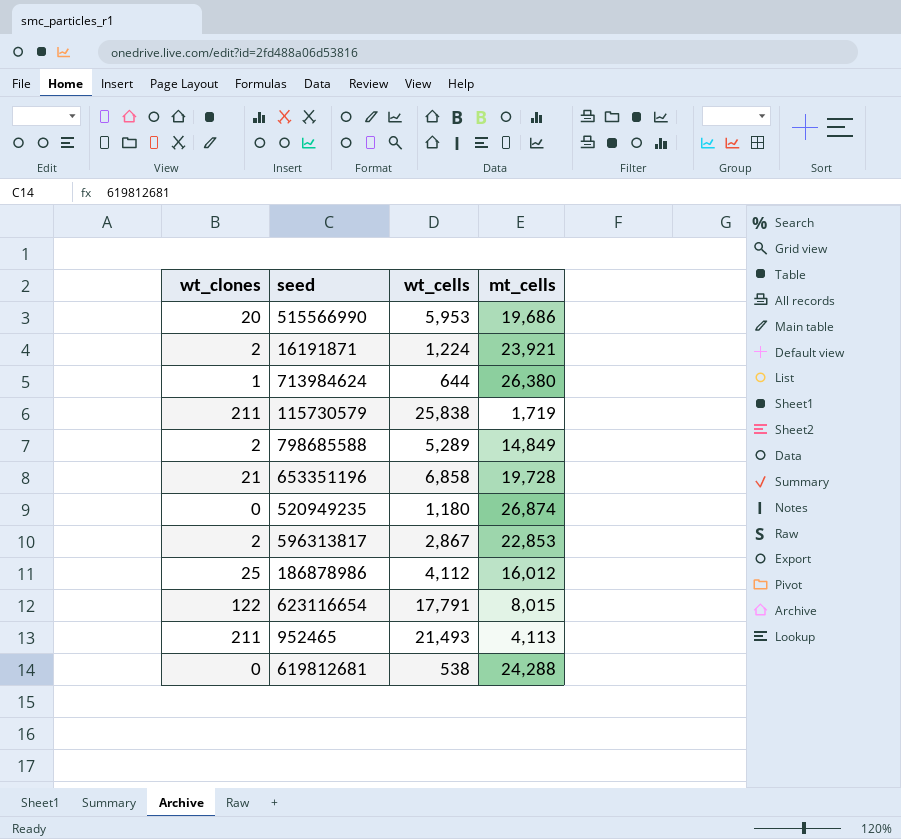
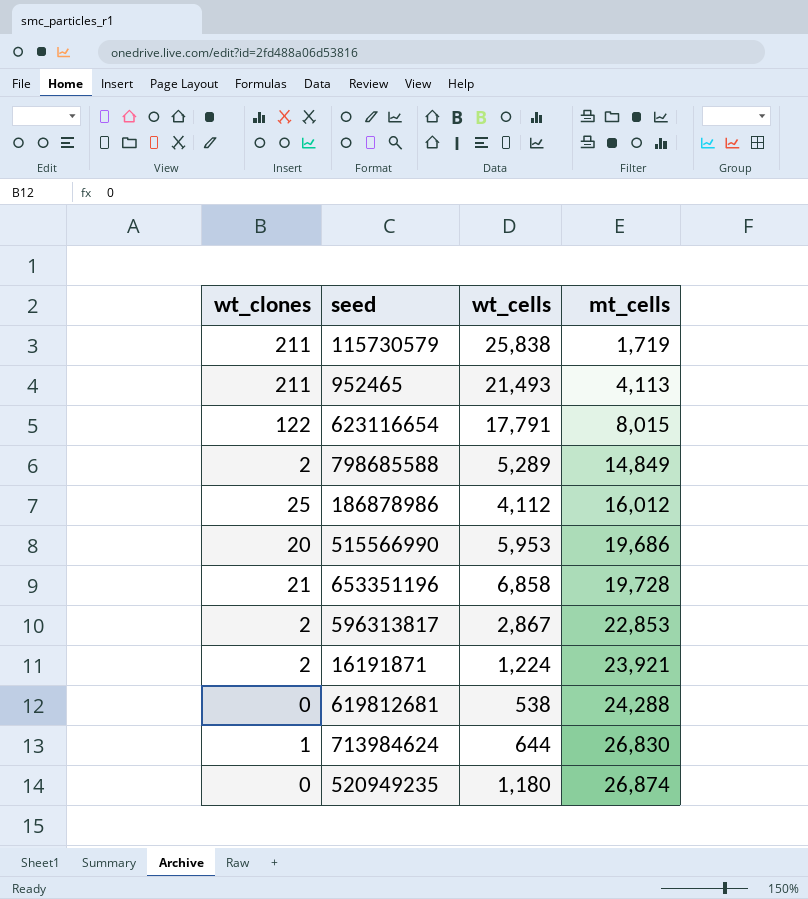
row order: none -> mt_cells ascending
713984624 | mt_cells: 26,380 -> 26,830

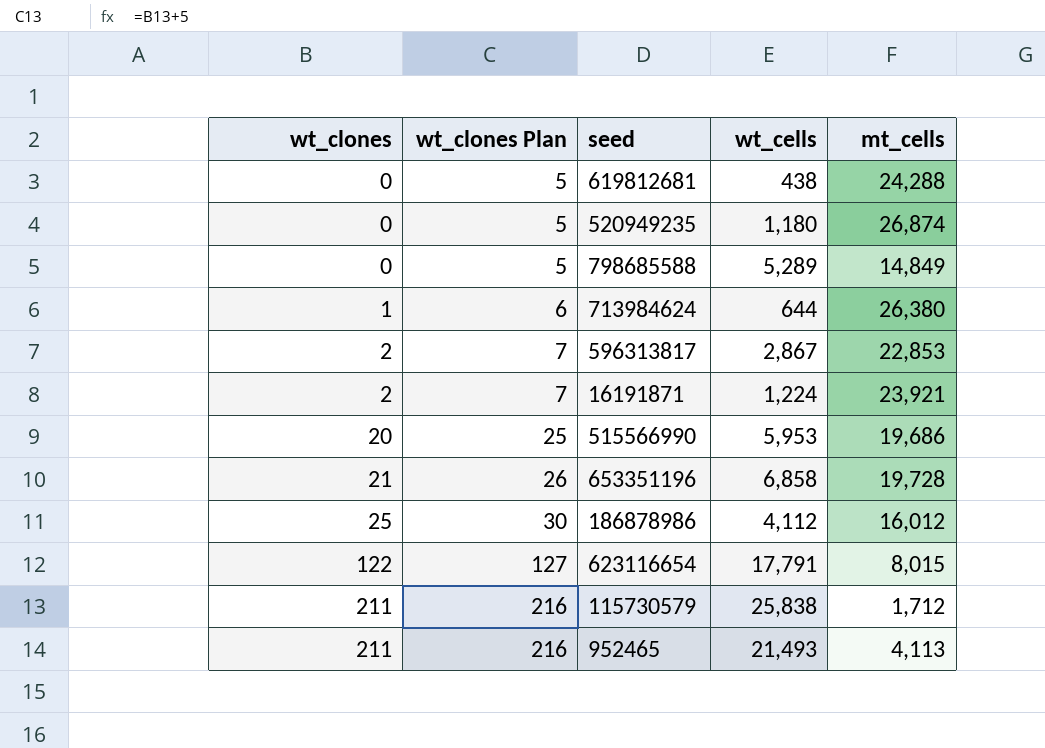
row order: mt_cells ascending -> wt_clones ascending
column wt_clones Plan | formula: none -> [wt_clones] + 5
619812681 | wt_cells: 538 -> 438
798685588 | wt_clones: 2 -> 0
713984624 | mt_cells: 26,830 -> 26,380
115730579 | mt_cells: 1,719 -> 1,712

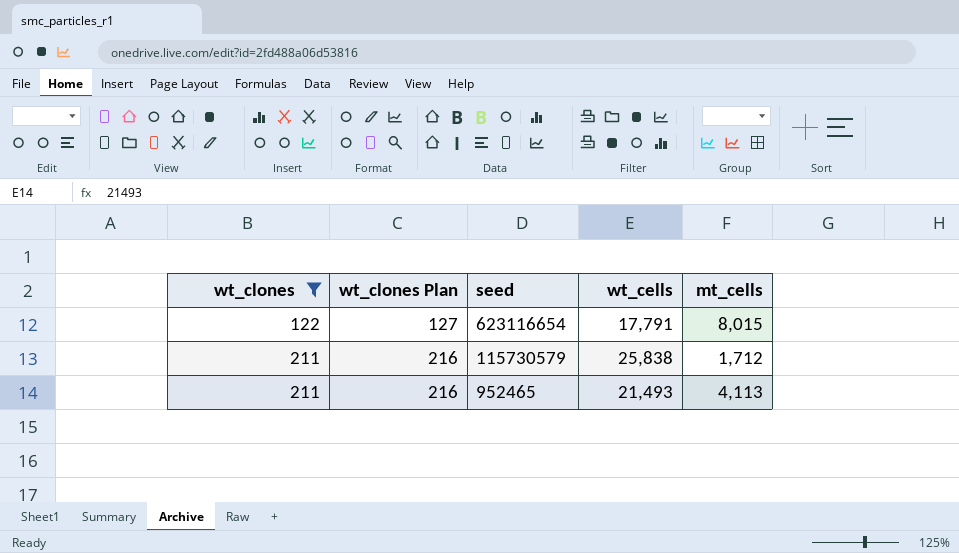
filter: none -> wt_clones >= 122

